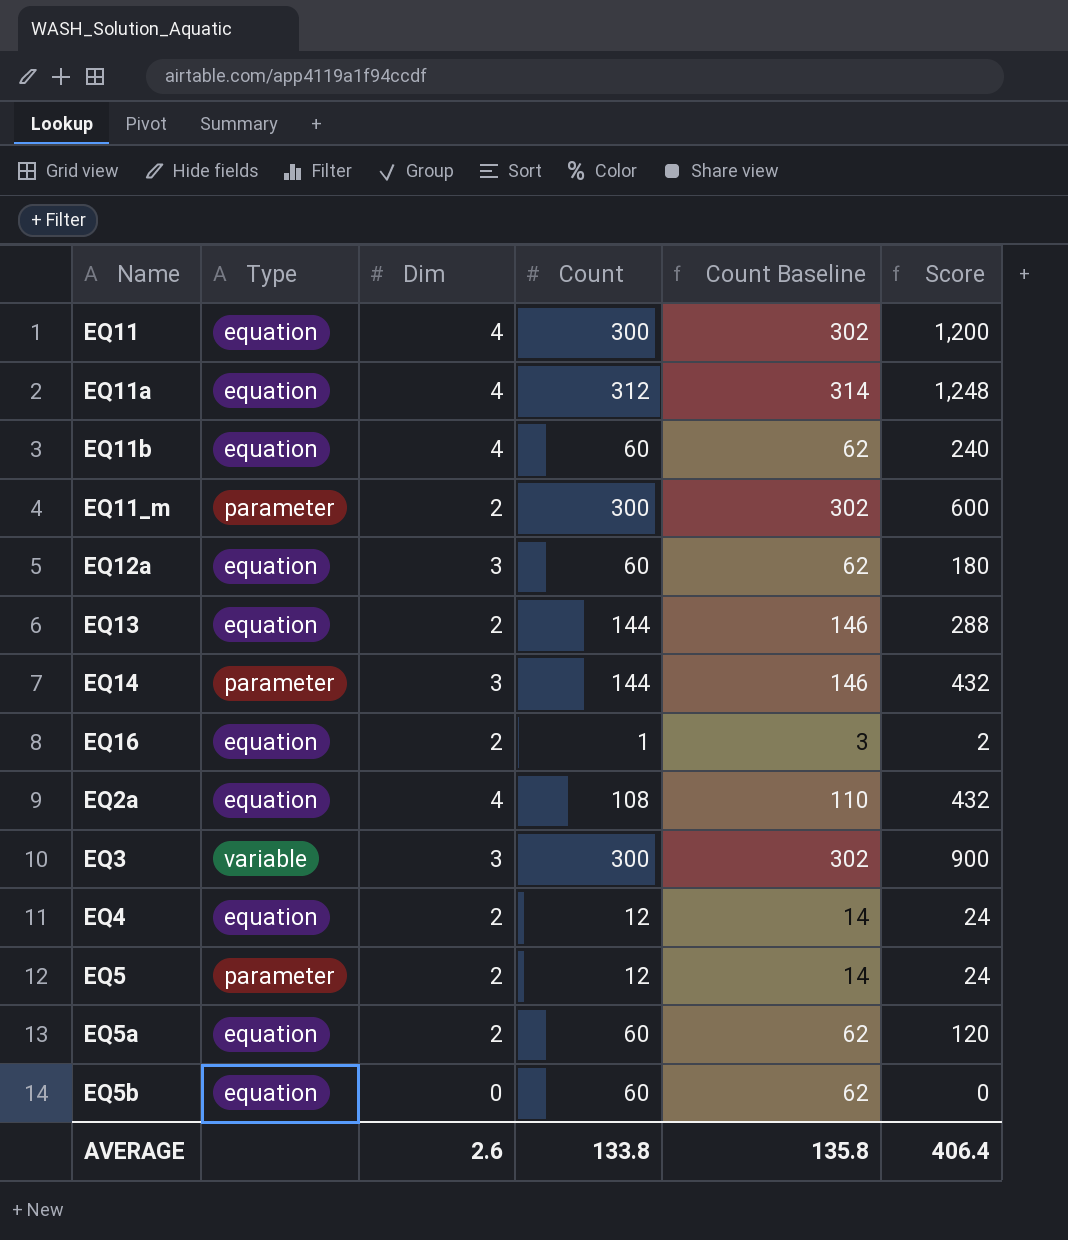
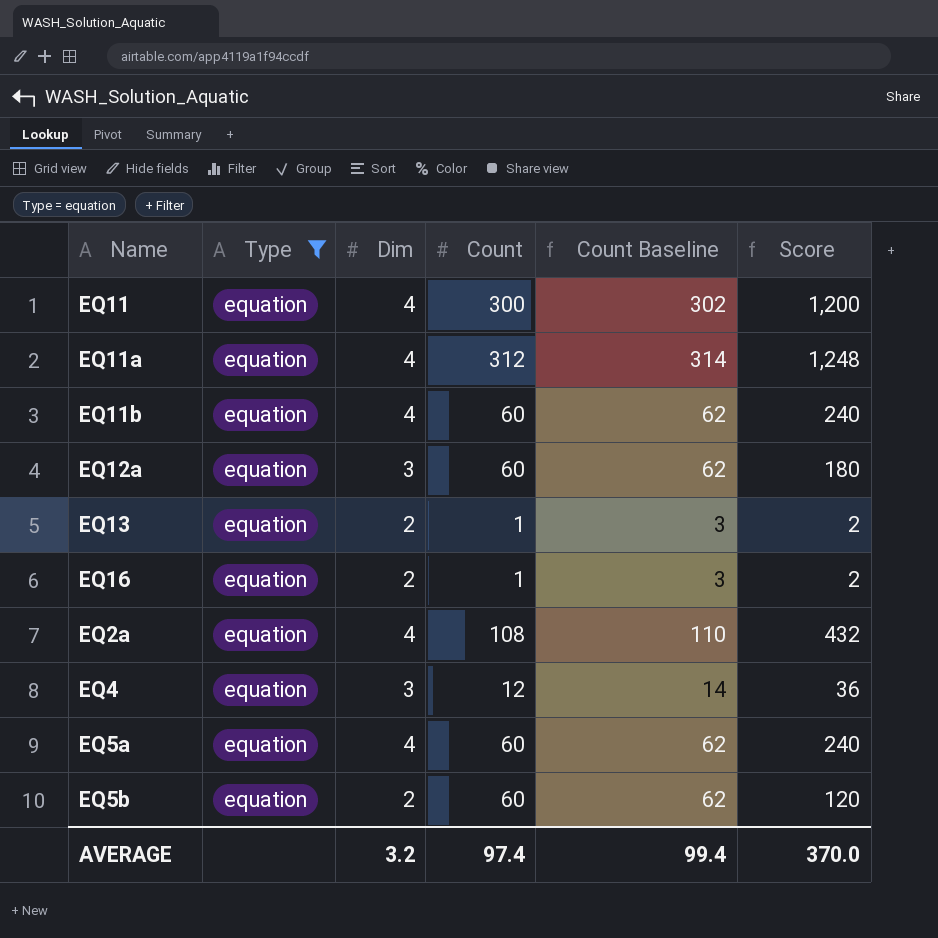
filter: none -> Type = equation
EQ13 | Count: 144 -> 1
EQ13 | Count Baseline: 146 -> 3
EQ13 | Score: 288 -> 2
EQ4 | Dim: 2 -> 3
EQ4 | Score: 24 -> 36
EQ5a | Dim: 2 -> 4
EQ5a | Score: 120 -> 240
EQ5b | Dim: 0 -> 2
EQ5b | Score: 0 -> 120
AVERAGE | Dim: 2.6 -> 3.2
AVERAGE | Count: 133.8 -> 97.4
AVERAGE | Count Baseline: 135.8 -> 99.4
AVERAGE | Score: 406.4 -> 370.0

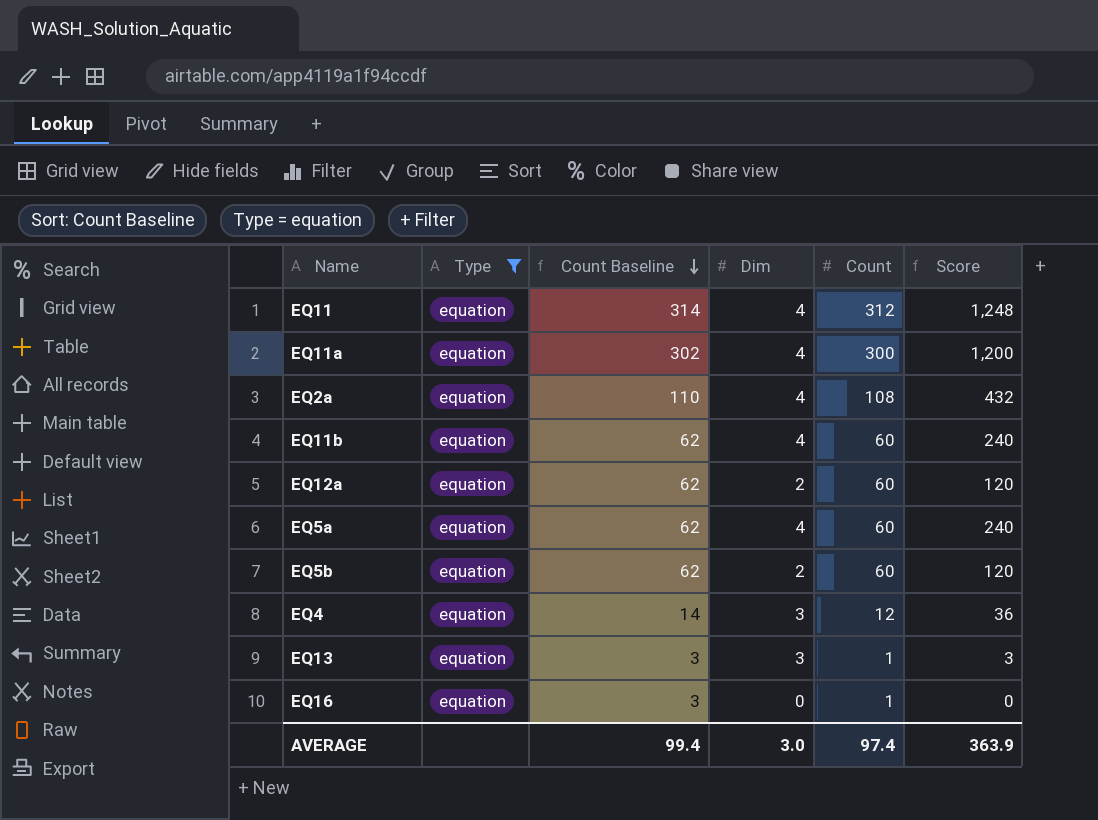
row order: none -> Count Baseline descending
column Count Baseline | position: 5 -> 3
EQ11 | Count Baseline: 302 -> 314
EQ11 | Count: 300 -> 312
EQ11 | Score: 1,200 -> 1,248
EQ11a | Count Baseline: 314 -> 302
EQ11a | Count: 312 -> 300
EQ11a | Score: 1,248 -> 1,200
EQ12a | Dim: 3 -> 2
EQ12a | Score: 180 -> 120
EQ13 | Dim: 2 -> 3
EQ13 | Score: 2 -> 3
EQ16 | Dim: 2 -> 0
EQ16 | Score: 2 -> 0
AVERAGE | Dim: 3.2 -> 3.0
AVERAGE | Score: 370.0 -> 363.9

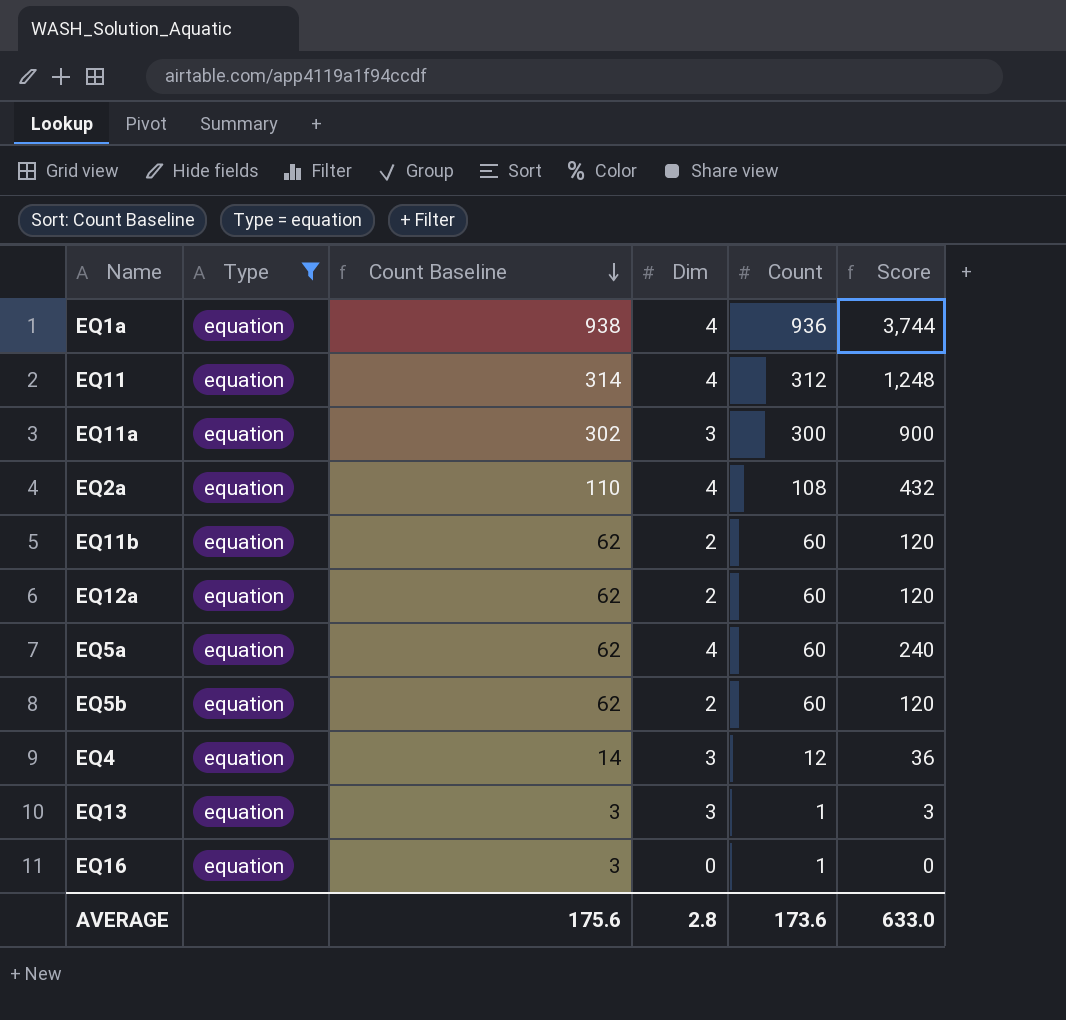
row EQ1a: none -> equation | 938 | 4 | 936 | 3,744
EQ11a | Dim: 4 -> 3
EQ11a | Score: 1,200 -> 900
EQ11b | Dim: 4 -> 2
EQ11b | Score: 240 -> 120
AVERAGE | Count Baseline: 99.4 -> 175.6
AVERAGE | Dim: 3.0 -> 2.8
AVERAGE | Count: 97.4 -> 173.6
AVERAGE | Score: 363.9 -> 633.0

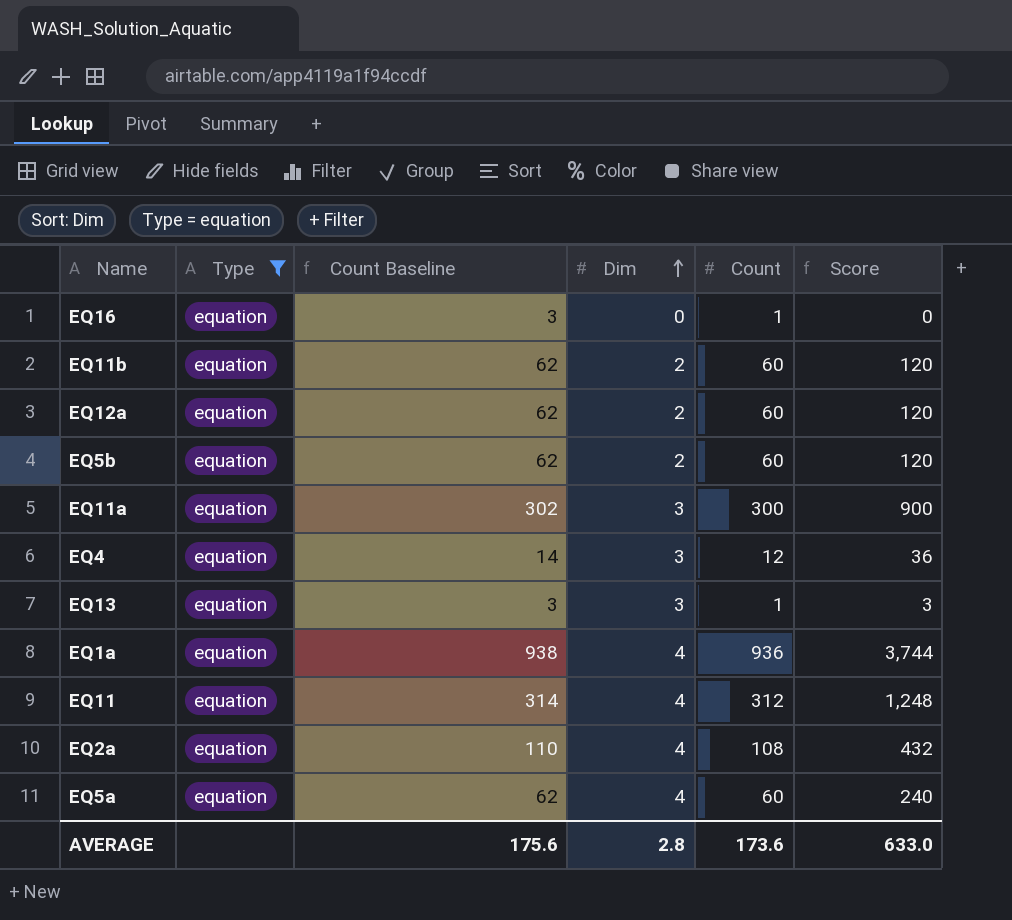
row order: Count Baseline descending -> Dim ascending

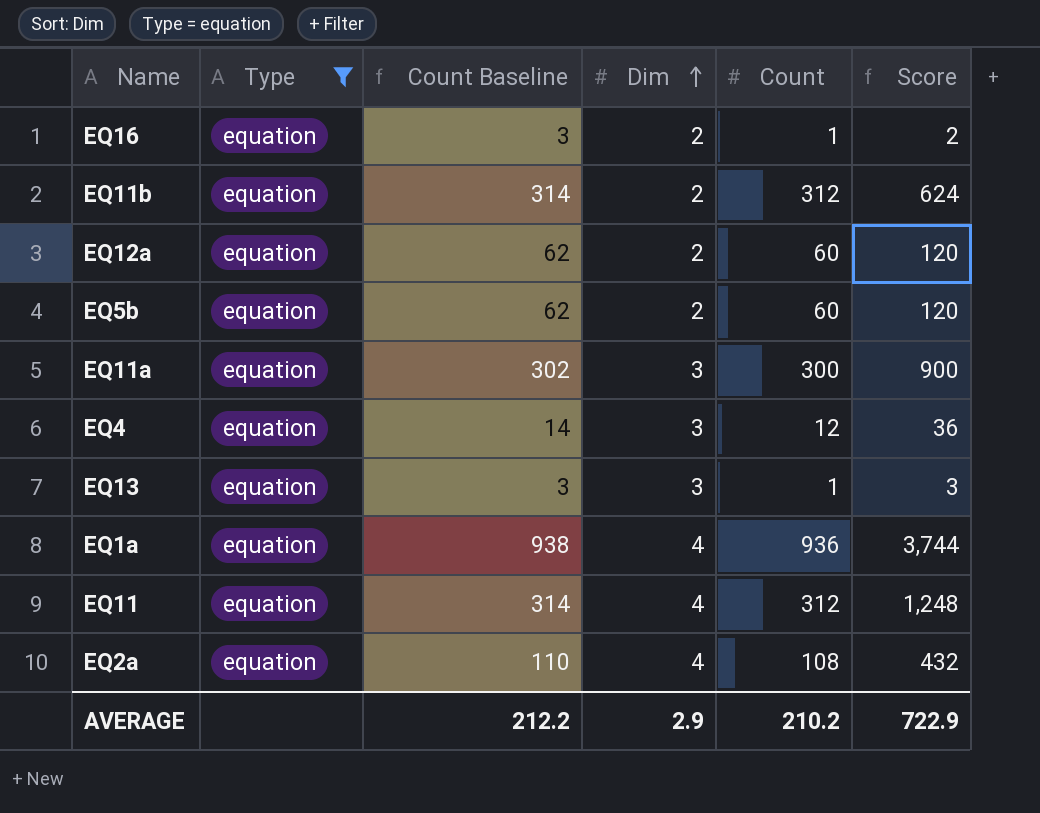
row EQ5a: equation | 62 | 4 | 60 | 240 -> none
EQ16 | Dim: 0 -> 2
EQ16 | Score: 0 -> 2
EQ11b | Count Baseline: 62 -> 314
EQ11b | Count: 60 -> 312
EQ11b | Score: 120 -> 624
AVERAGE | Count Baseline: 175.6 -> 212.2
AVERAGE | Dim: 2.8 -> 2.9
AVERAGE | Count: 173.6 -> 210.2
AVERAGE | Score: 633.0 -> 722.9

